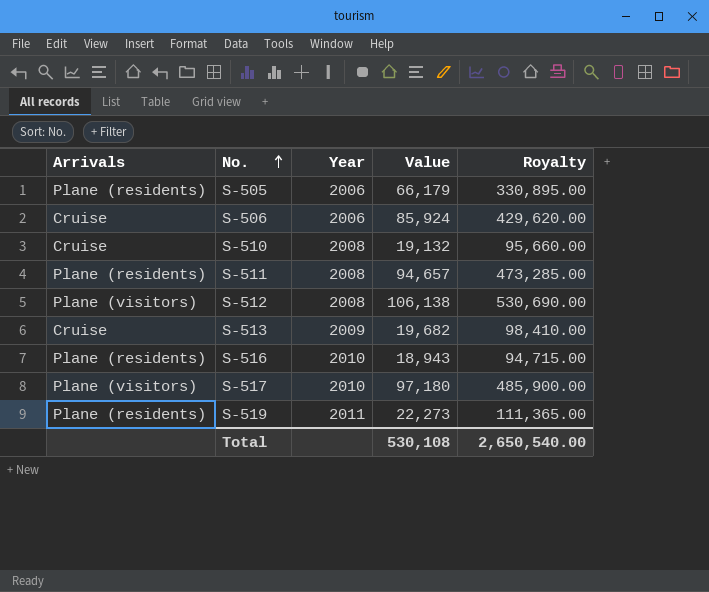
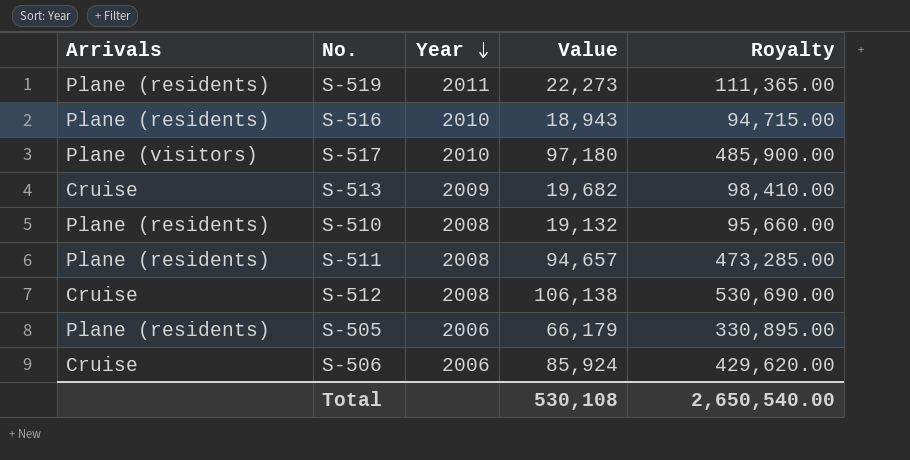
row order: No. ascending -> Year descending
S-510 | Arrivals: Cruise -> Plane (residents)
S-512 | Arrivals: Plane (visitors) -> Cruise

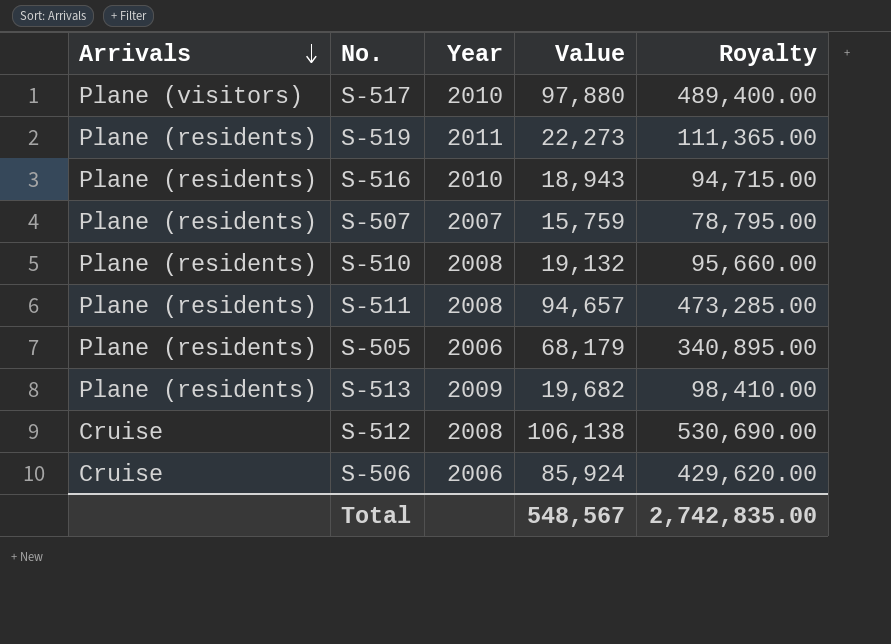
row order: Year descending -> Arrivals descending
S-517 | Value: 97,180 -> 97,880
S-517 | Royalty: 485,900.00 -> 489,400.00
row S-507: none -> Plane (residents) | 2007 | 15,759 | 78,795.00
S-505 | Value: 66,179 -> 68,179
S-505 | Royalty: 330,895.00 -> 340,895.00
S-513 | Arrivals: Cruise -> Plane (residents)
Total | Value: 530,108 -> 548,567
Total | Royalty: 2,650,540.00 -> 2,742,835.00

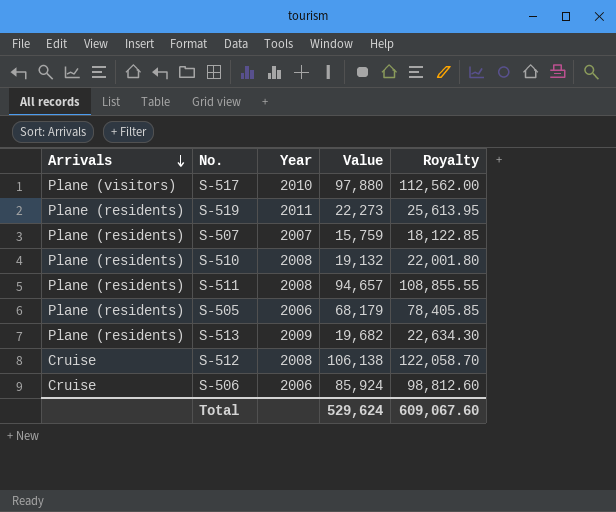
column Royalty | formula: [Value] * 5 -> [Value] * 1.15
row S-516: Plane (residents) | 2010 | 18,943 | 94,715.00 -> none
Total | Value: 548,567 -> 529,624
Total | Royalty: 2,742,835.00 -> 609,067.60

